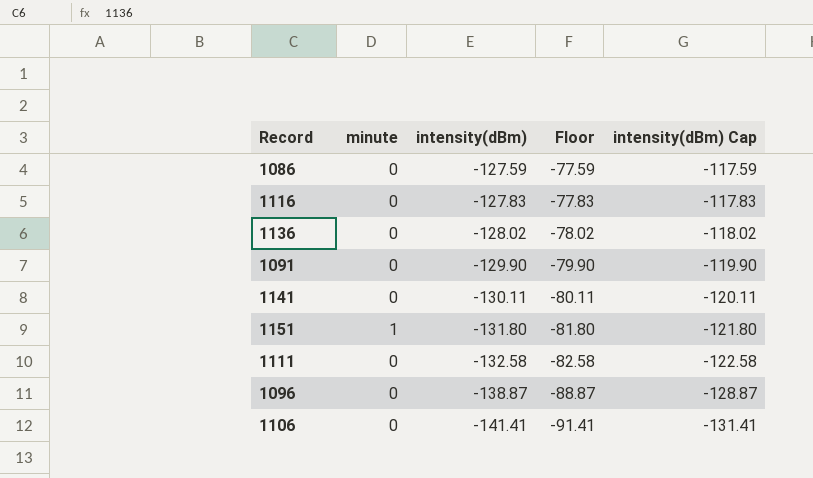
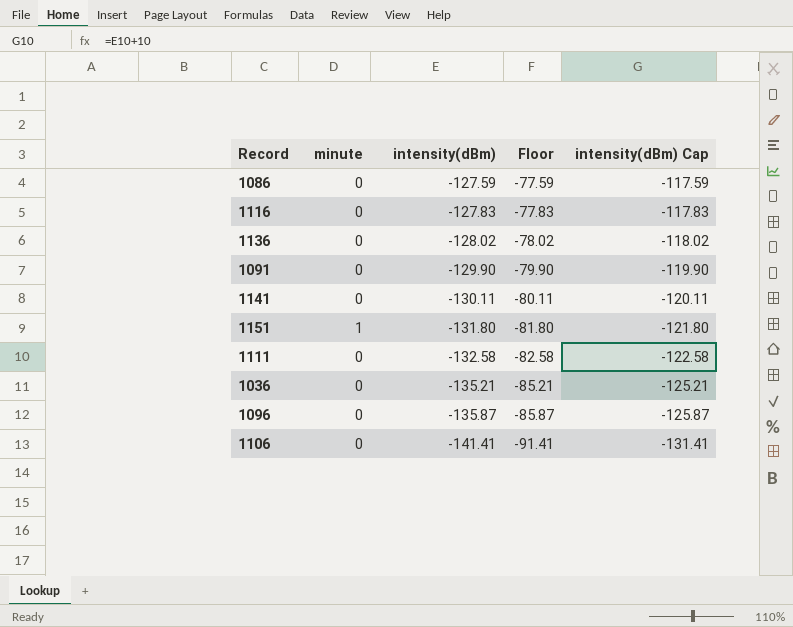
row 1036: none -> 0 | -135.21 | -85.21 | -125.21
1096 | intensity(dBm): -138.87 -> -135.87
1096 | Floor: -88.87 -> -85.87
1096 | intensity(dBm) Cap: -128.87 -> -125.87

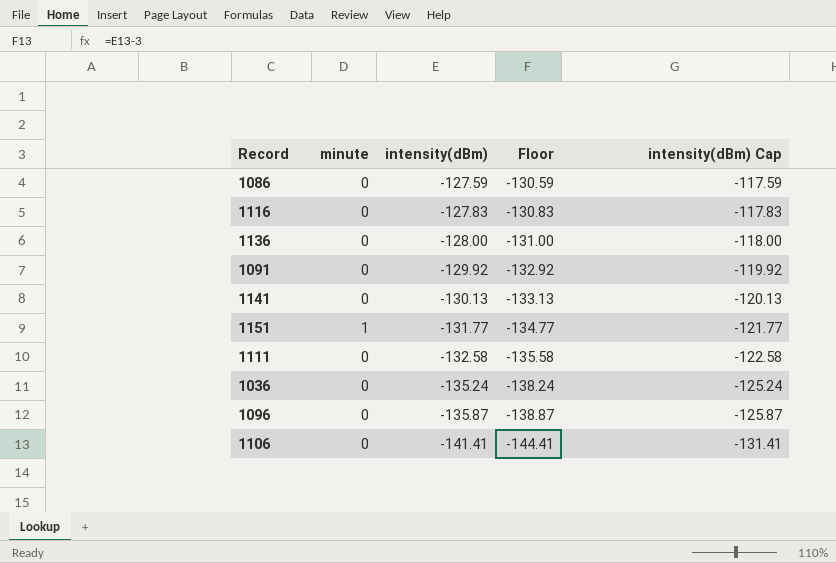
column Floor | formula: [intensity(dBm)] + 50 -> [intensity(dBm)] - 3
1136 | intensity(dBm): -128.02 -> -128.00
1136 | intensity(dBm) Cap: -118.02 -> -118.00
1091 | intensity(dBm): -129.90 -> -129.92
1091 | intensity(dBm) Cap: -119.90 -> -119.92
1141 | intensity(dBm): -130.11 -> -130.13
1141 | intensity(dBm) Cap: -120.11 -> -120.13
1151 | intensity(dBm): -131.80 -> -131.77
1151 | intensity(dBm) Cap: -121.80 -> -121.77
1036 | intensity(dBm): -135.21 -> -135.24
1036 | intensity(dBm) Cap: -125.21 -> -125.24

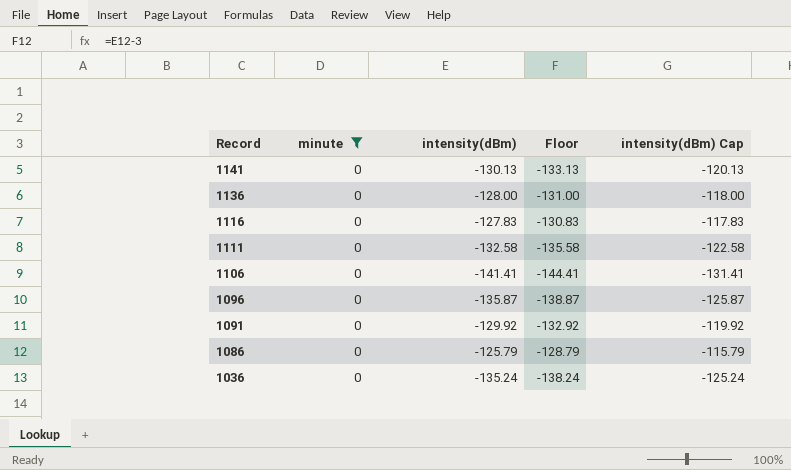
filter: none -> minute = 0
row order: intensity(dBm) descending -> Record descending
1086 | intensity(dBm): -127.59 -> -125.79
1086 | Floor: -130.59 -> -128.79
1086 | intensity(dBm) Cap: -117.59 -> -115.79

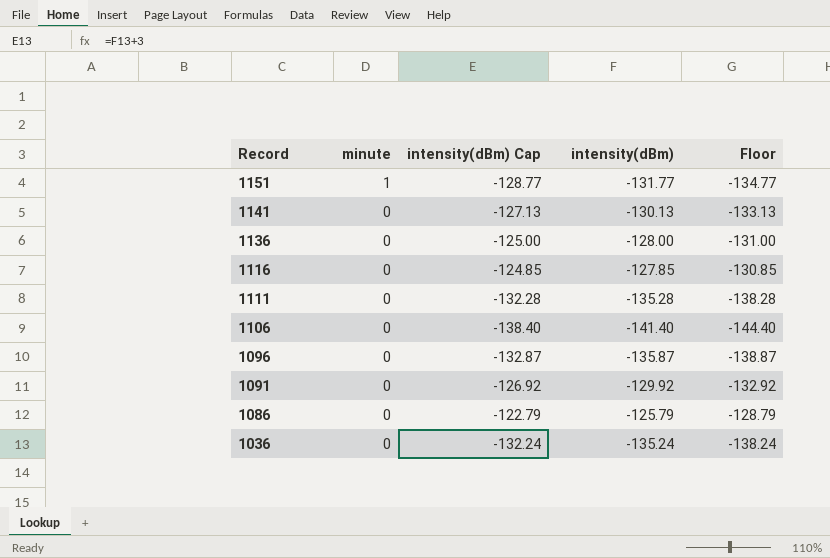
filter: minute = 0 -> none
column intensity(dBm) Cap | formula: [intensity(dBm)] + 10 -> [intensity(dBm)] + 3
column intensity(dBm) Cap | position: 5 -> 3
1116 | intensity(dBm): -127.83 -> -127.85
1116 | Floor: -130.83 -> -130.85
1111 | intensity(dBm): -132.58 -> -135.28
1111 | Floor: -135.58 -> -138.28
1106 | intensity(dBm): -141.41 -> -141.40
1106 | Floor: -144.41 -> -144.40

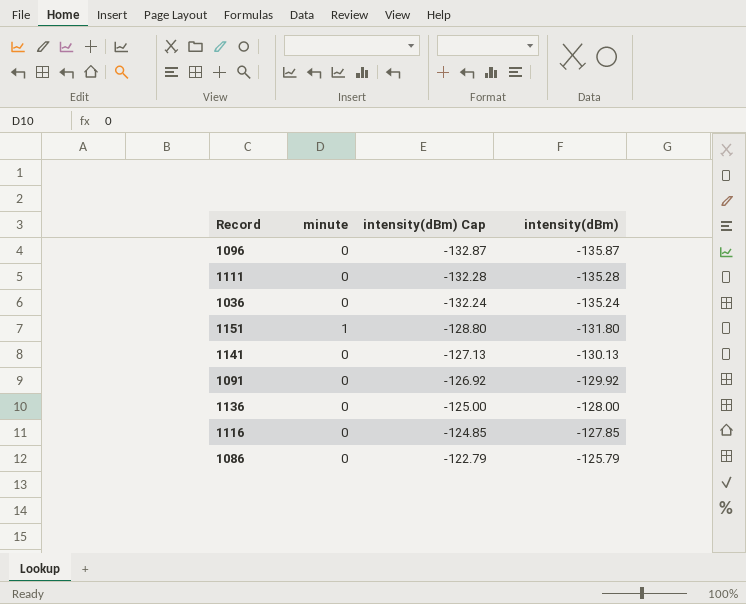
row order: Record descending -> intensity(dBm) Cap ascending
column Floor | formula: [intensity(dBm)] - 3 -> none
row 1106: 0 | -138.40 | -141.40 | -144.40 -> none
1151 | intensity(dBm) Cap: -128.77 -> -128.80
1151 | intensity(dBm): -131.77 -> -131.80

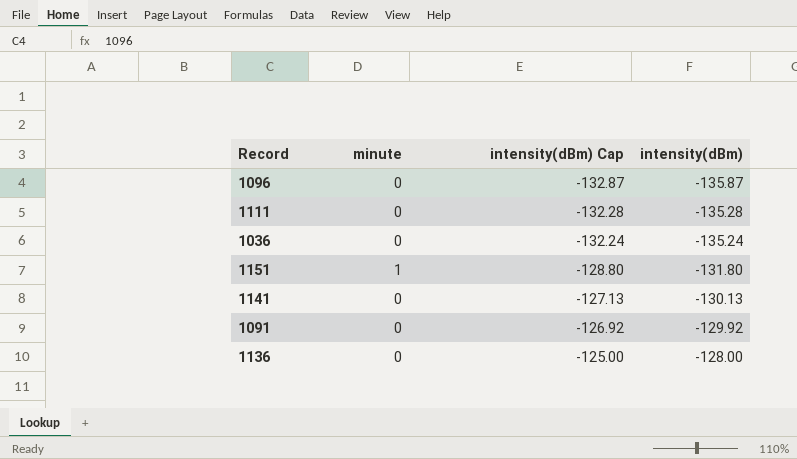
row 1116: 0 | -124.85 | -127.85 -> none
row 1086: 0 | -122.79 | -125.79 -> none

